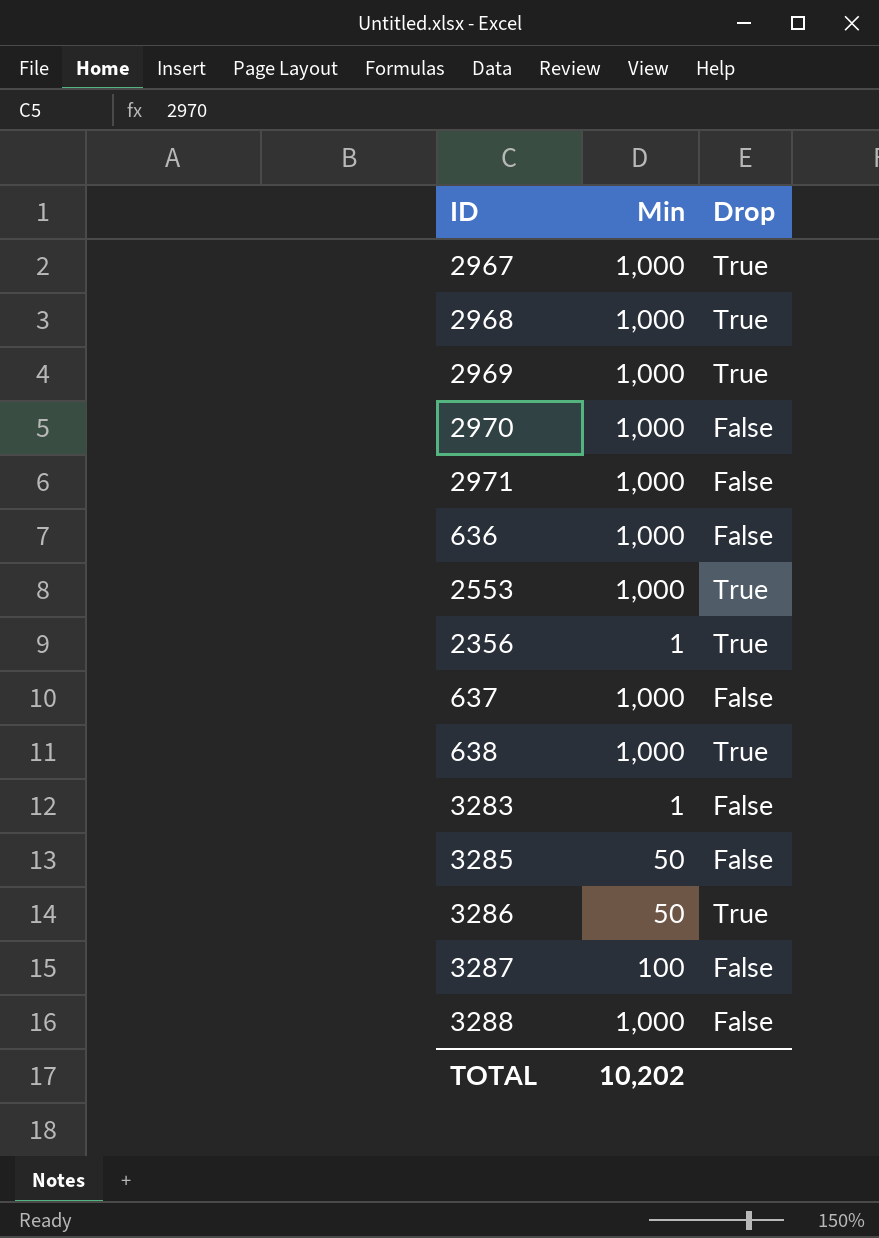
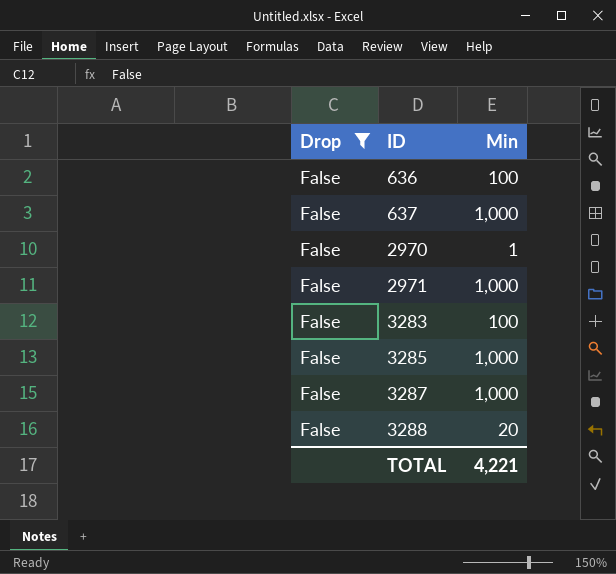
filter: none -> Drop = False
row order: none -> ID ascending
column Drop | position: 3 -> 1
636 | Min: 1,000 -> 100
2970 | Min: 1,000 -> 1
3283 | Min: 1 -> 100
3285 | Min: 50 -> 1,000
3287 | Min: 100 -> 1,000
3288 | Min: 1,000 -> 20
TOTAL | Min: 10,202 -> 4,221

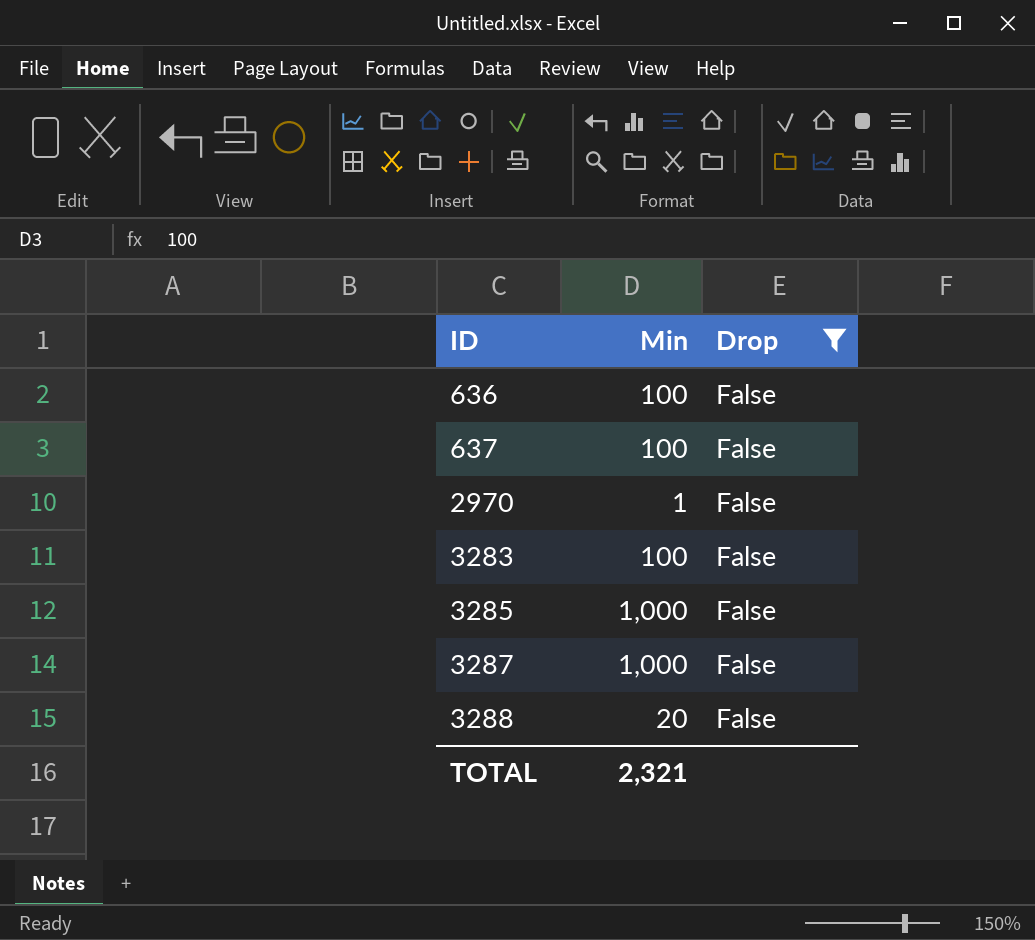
column Drop | position: 1 -> 3
row 2971: False | 1,000 -> none
637 | Min: 1,000 -> 100
TOTAL | Min: 4,221 -> 2,321

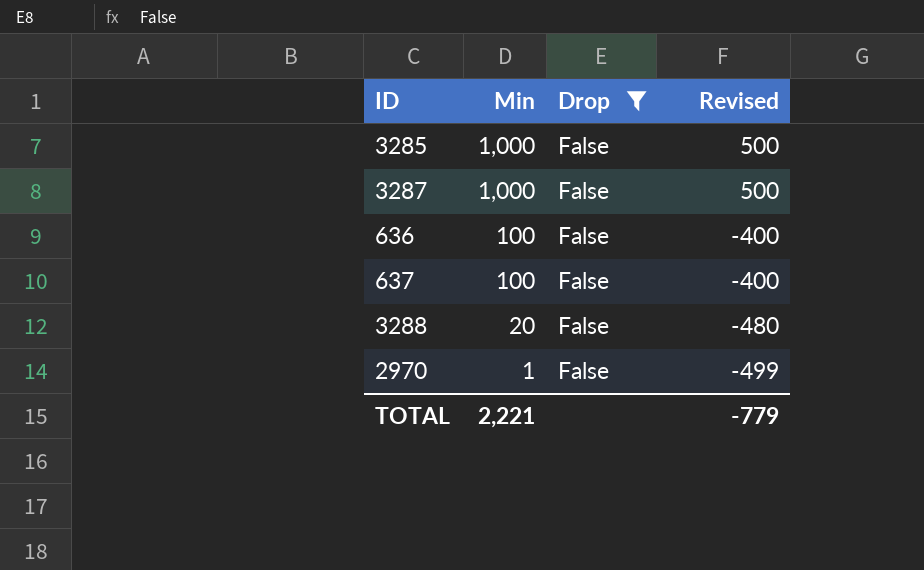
row order: ID ascending -> Min descending
column Revised | formula: none -> [Min] - 500
row 3283: 100 | False -> none
TOTAL | Min: 2,321 -> 2,221

